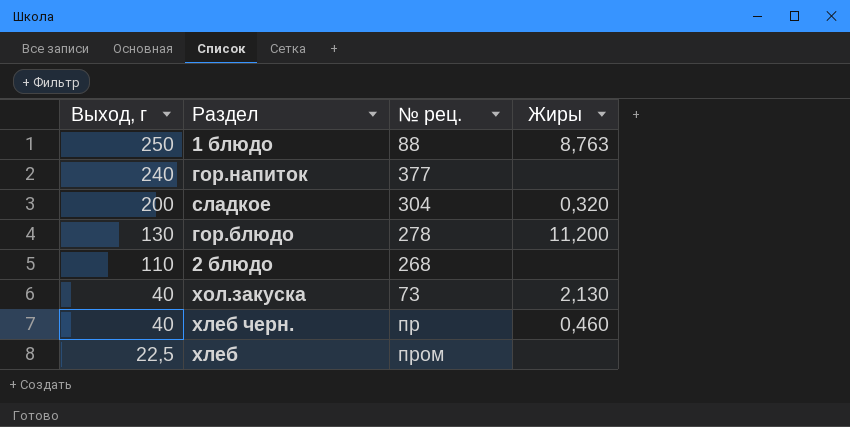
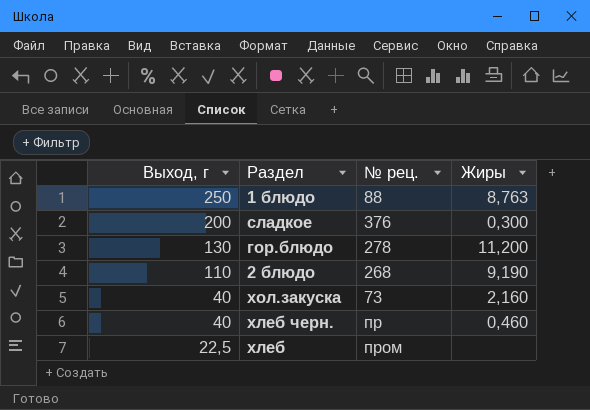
row гор.напиток: 240 | 377 | none -> none
сладкое | № рец.: 304 -> 376
сладкое | Жиры: 0,320 -> 0,300
2 блюдо | Жиры: none -> 9,190
хол.закуска | Жиры: 2,130 -> 2,160

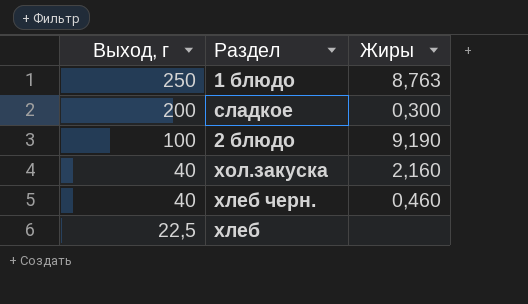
column № рец. | position: 3 -> none
row гор.блюдо: 130 | 278 | 11,200 -> none
2 блюдо | Выход, г: 110 -> 100

